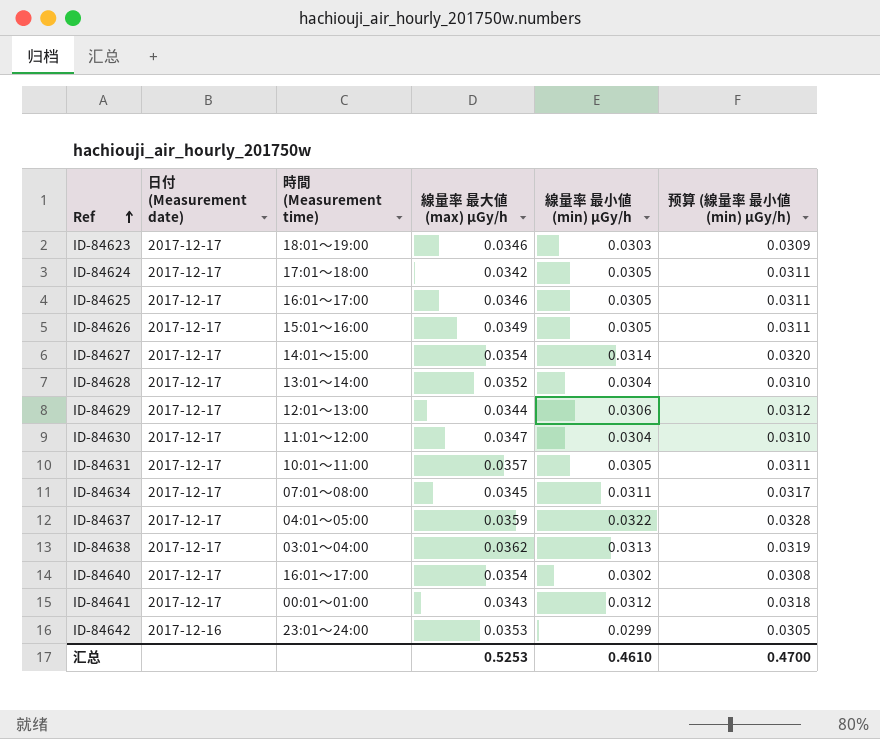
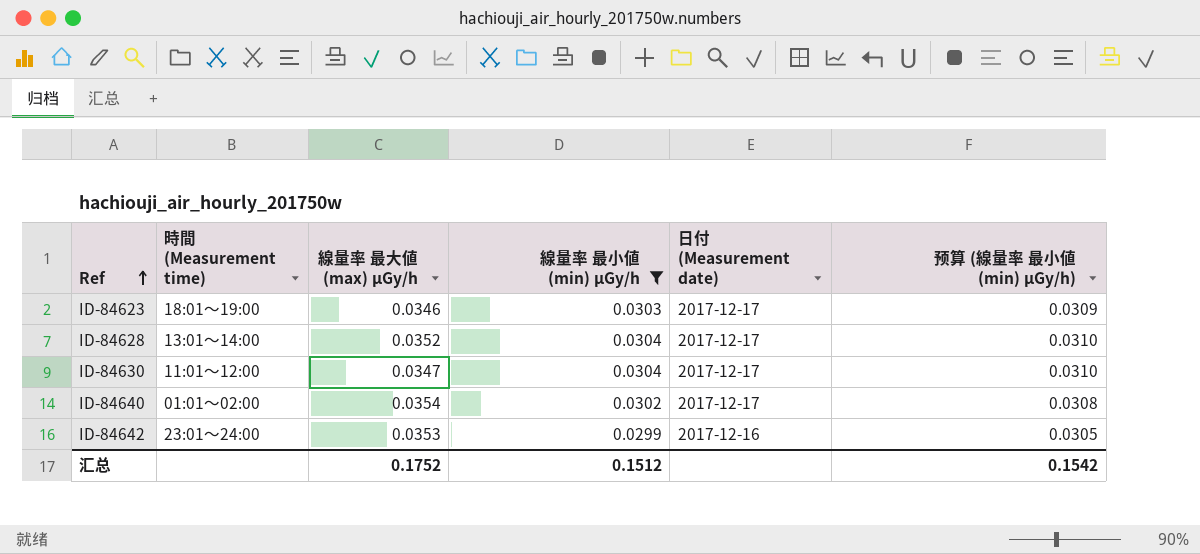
filter: none -> 線量率 最小値 (min) μGy/h <= 0.0304
column 日付 (Measurement date) | position: 2 -> 5
ID-84640 | 時間 (Measurement time): 16:01～17:00 -> 01:01～02:00
汇总 | 線量率 最大値 (max) μGy/h: 0.5253 -> 0.1752
汇总 | 線量率 最小値 (min) μGy/h: 0.4610 -> 0.1512
汇总 | 预算 (線量率 最小値 (min) μGy/h): 0.4700 -> 0.1542

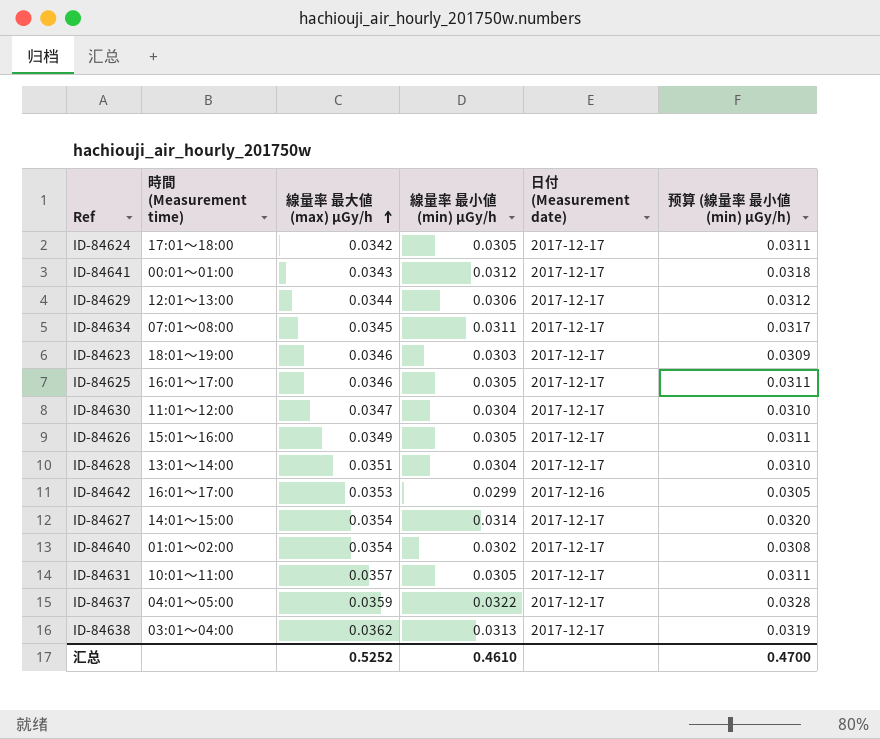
filter: 線量率 最小値 (min) μGy/h <= 0.0304 -> none
row order: Ref ascending -> 線量率 最大値 (max) μGy/h ascending
ID-84628 | 線量率 最大値 (max) μGy/h: 0.0352 -> 0.0351
ID-84642 | 時間 (Measurement time): 23:01～24:00 -> 16:01～17:00
汇总 | 線量率 最大値 (max) μGy/h: 0.1752 -> 0.5252
汇总 | 線量率 最小値 (min) μGy/h: 0.1512 -> 0.4610
汇总 | 预算 (線量率 最小値 (min) μGy/h): 0.1542 -> 0.4700

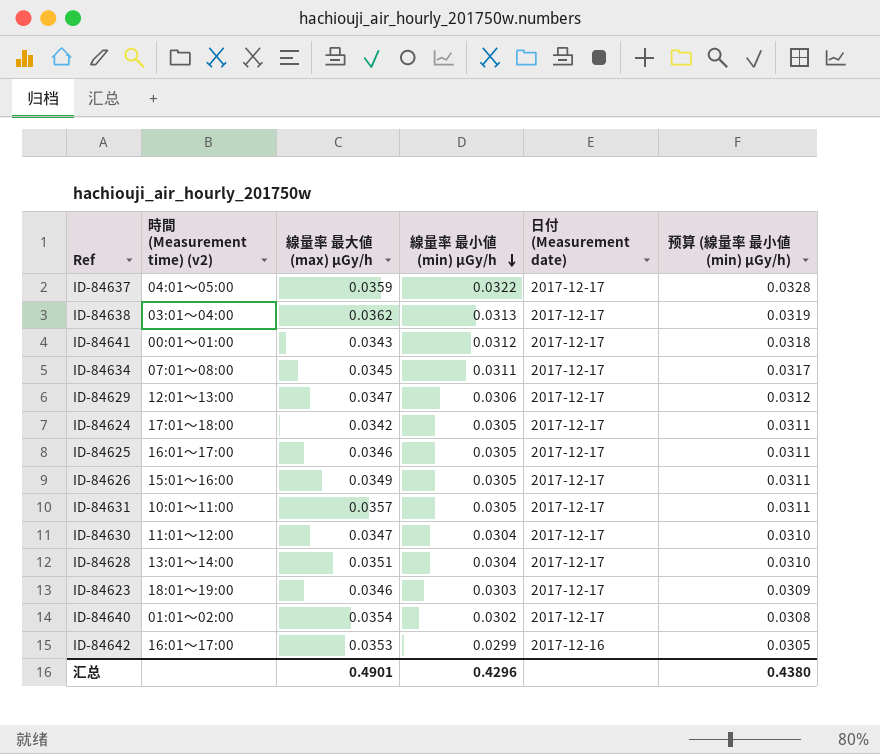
row order: 線量率 最大値 (max) μGy/h ascending -> 線量率 最小値 (min) μGy/h descending
column name: 時間 (Measurement time) -> 時間 (Measurement time) (v2)
row ID-84627: 14:01～15:00 | 0.0354 | 0.0314 | 2017-12-17 | 0.0320 -> none
ID-84629 | 線量率 最大値 (max) μGy/h: 0.0344 -> 0.0347
汇总 | 線量率 最大値 (max) μGy/h: 0.5252 -> 0.4901
汇总 | 線量率 最小値 (min) μGy/h: 0.4610 -> 0.4296
汇总 | 预算 (線量率 最小値 (min) μGy/h): 0.4700 -> 0.4380

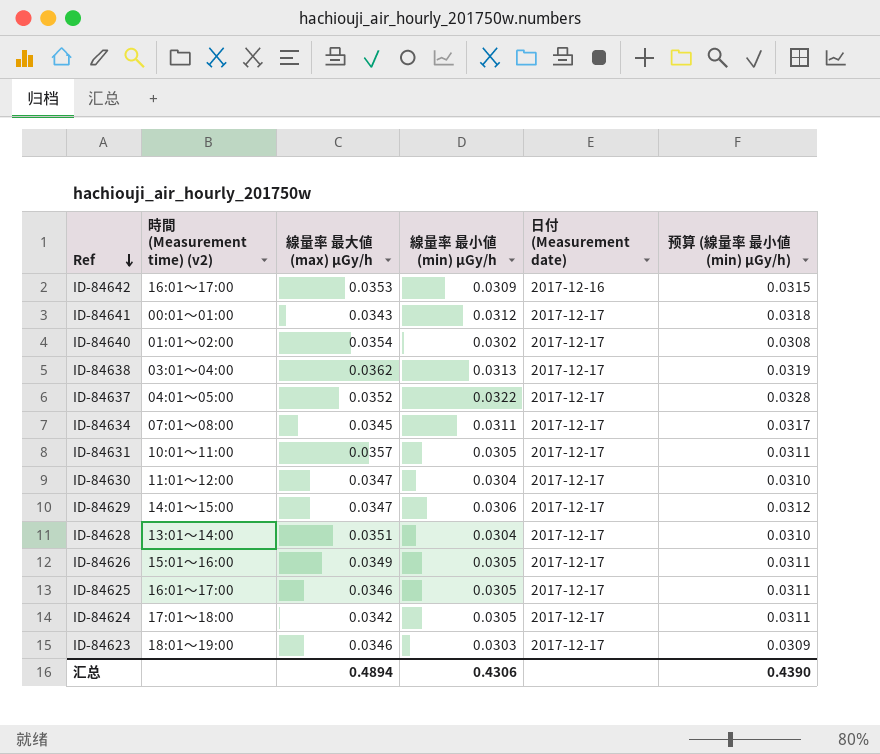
row order: 線量率 最小値 (min) μGy/h descending -> Ref descending
ID-84642 | 線量率 最小値 (min) μGy/h: 0.0299 -> 0.0309
ID-84642 | 预算 (線量率 最小値 (min) μGy/h): 0.0305 -> 0.0315
ID-84637 | 線量率 最大値 (max) μGy/h: 0.0359 -> 0.0352
ID-84629 | 時間 (Measurement time) (v2): 12:01～13:00 -> 14:01～15:00
汇总 | 線量率 最大値 (max) μGy/h: 0.4901 -> 0.4894
汇总 | 線量率 最小値 (min) μGy/h: 0.4296 -> 0.4306
汇总 | 预算 (線量率 最小値 (min) μGy/h): 0.4380 -> 0.4390

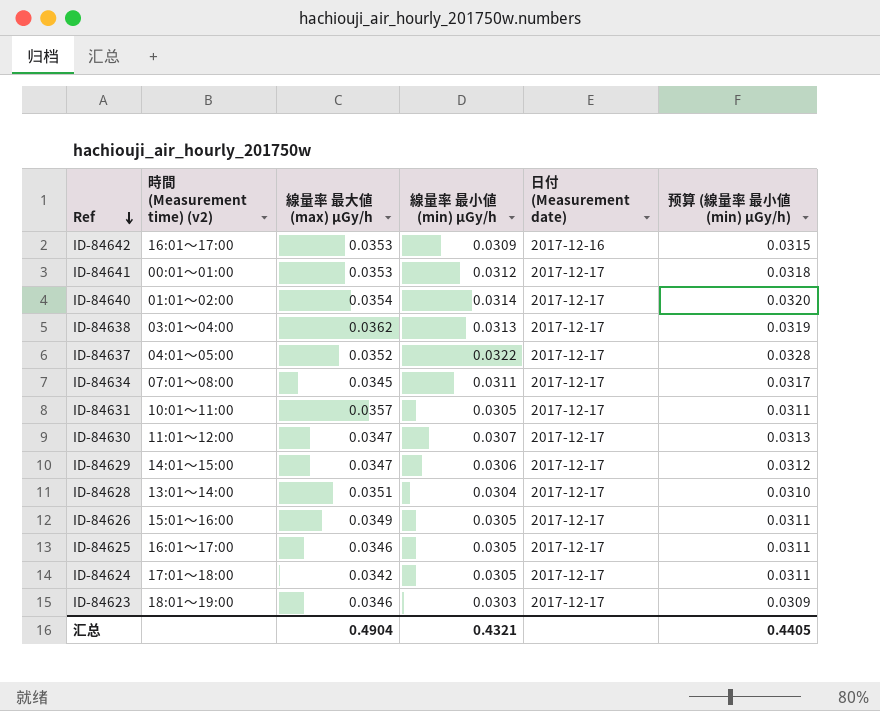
ID-84641 | 線量率 最大値 (max) μGy/h: 0.0343 -> 0.0353
ID-84640 | 線量率 最小値 (min) μGy/h: 0.0302 -> 0.0314
ID-84640 | 预算 (線量率 最小値 (min) μGy/h): 0.0308 -> 0.0320
ID-84630 | 線量率 最小値 (min) μGy/h: 0.0304 -> 0.0307
ID-84630 | 预算 (線量率 最小値 (min) μGy/h): 0.0310 -> 0.0313
汇总 | 線量率 最大値 (max) μGy/h: 0.4894 -> 0.4904
汇总 | 線量率 最小値 (min) μGy/h: 0.4306 -> 0.4321
汇总 | 预算 (線量率 最小値 (min) μGy/h): 0.4390 -> 0.4405

